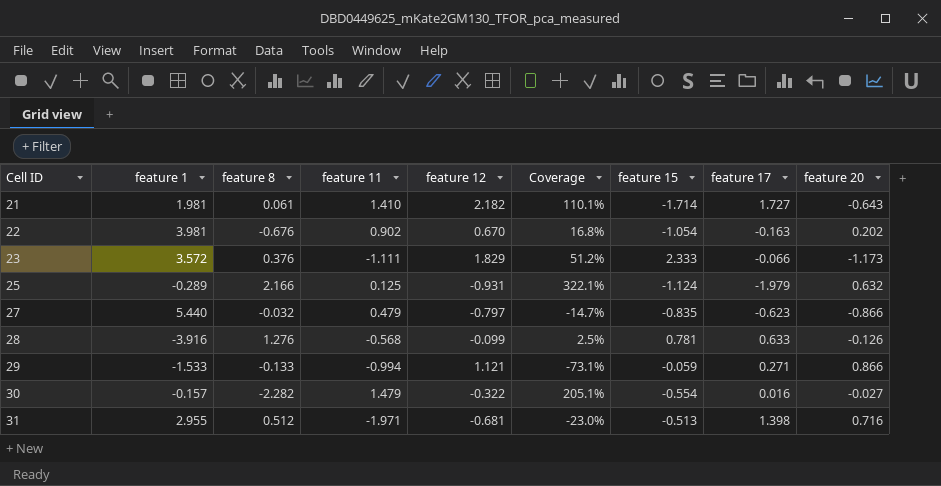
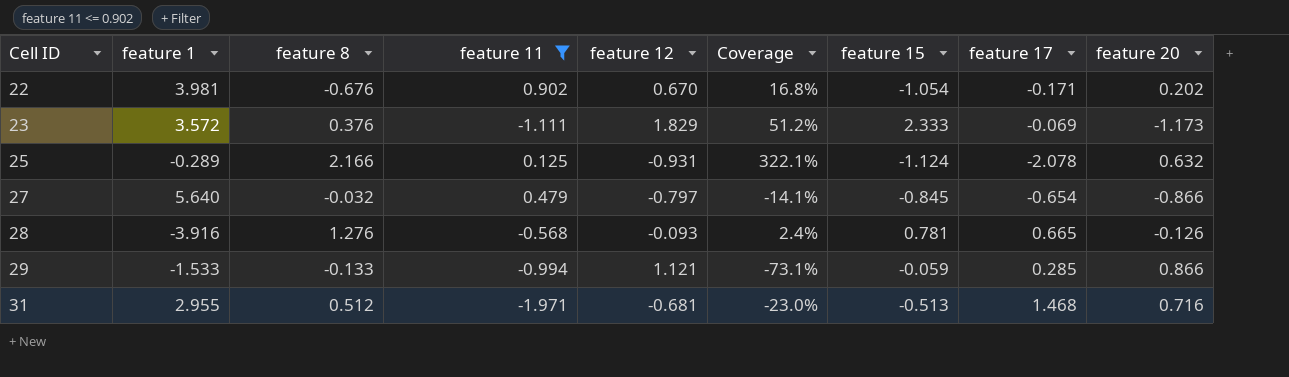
filter: none -> feature 11 <= 0.902
22 | feature 17: -0.163 -> -0.171
23 | feature 17: -0.066 -> -0.069
25 | feature 17: -1.979 -> -2.078
27 | feature 1: 5.440 -> 5.640
27 | Coverage: -14.7% -> -14.1%
27 | feature 15: -0.835 -> -0.845
27 | feature 17: -0.623 -> -0.654
28 | feature 12: -0.099 -> -0.093
28 | Coverage: 2.5% -> 2.4%
28 | feature 17: 0.633 -> 0.665
29 | feature 17: 0.271 -> 0.285
31 | feature 17: 1.398 -> 1.468

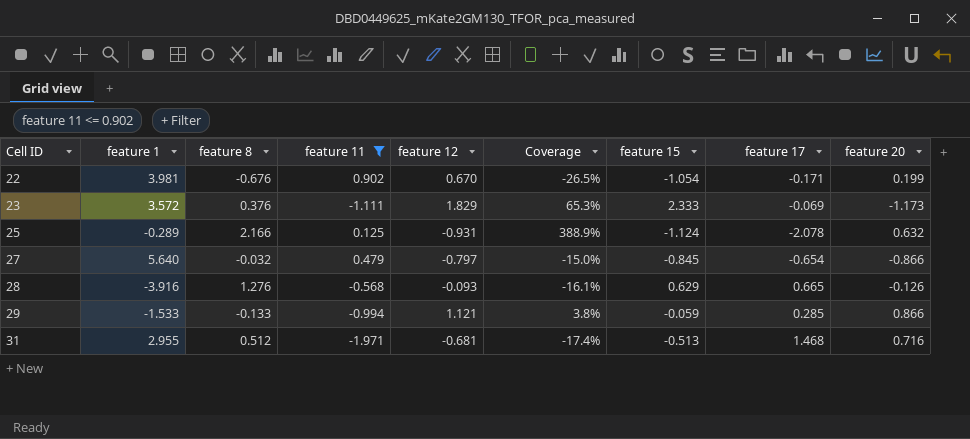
column Coverage | formula: [feature 12] / [feature 1] -> [feature 15] / [feature 1]
22 | feature 20: 0.202 -> 0.199
28 | feature 15: 0.781 -> 0.629

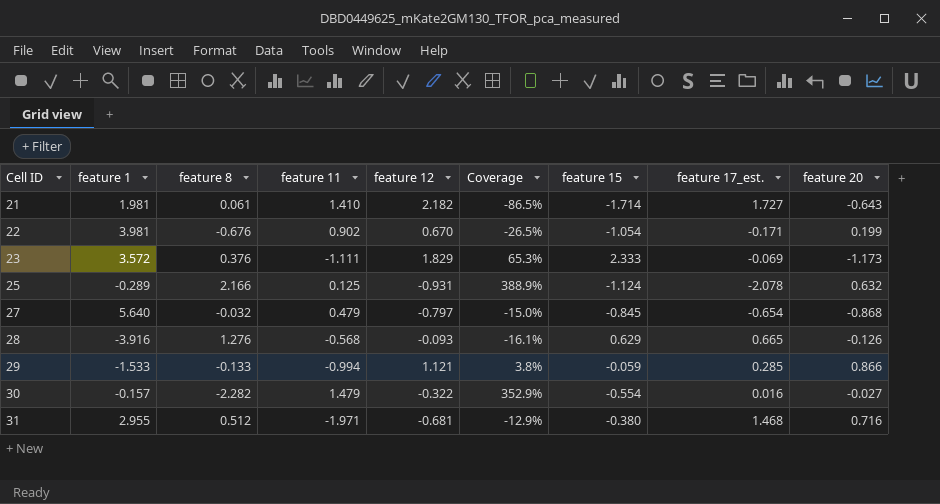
filter: feature 11 <= 0.902 -> none
column name: feature 17 -> feature 17_est.
27 | feature 20: -0.866 -> -0.868
31 | Coverage: -17.4% -> -12.9%
31 | feature 15: -0.513 -> -0.380

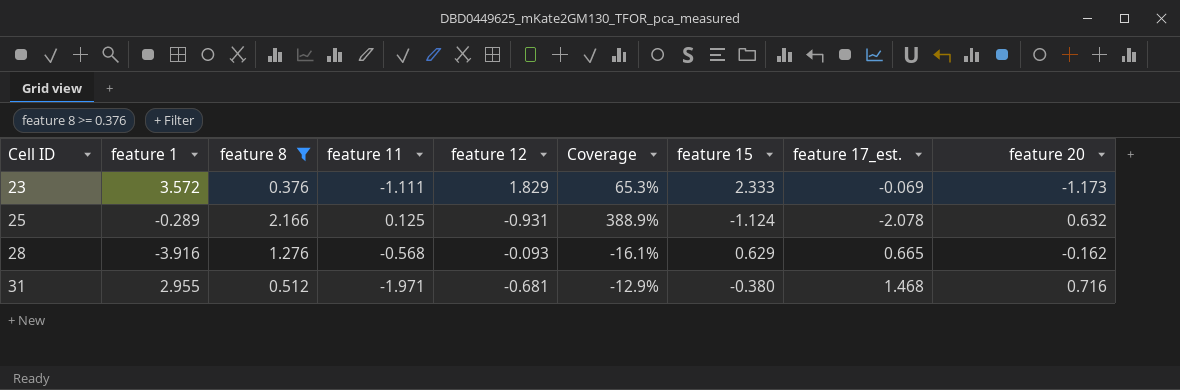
filter: none -> feature 8 >= 0.376
28 | feature 20: -0.126 -> -0.162

